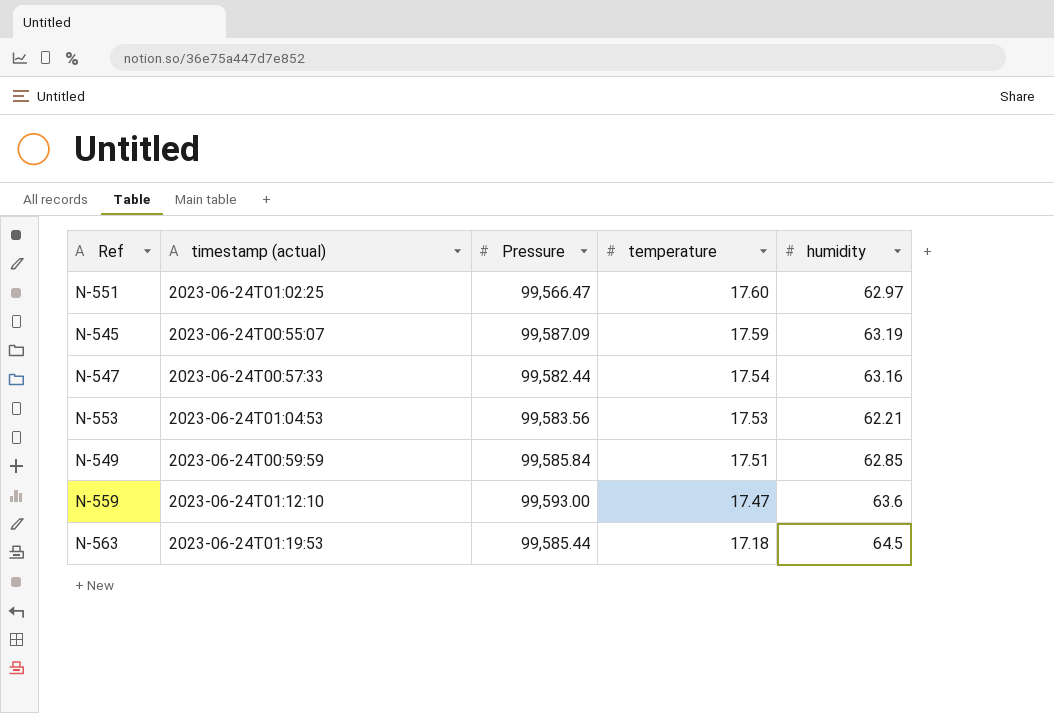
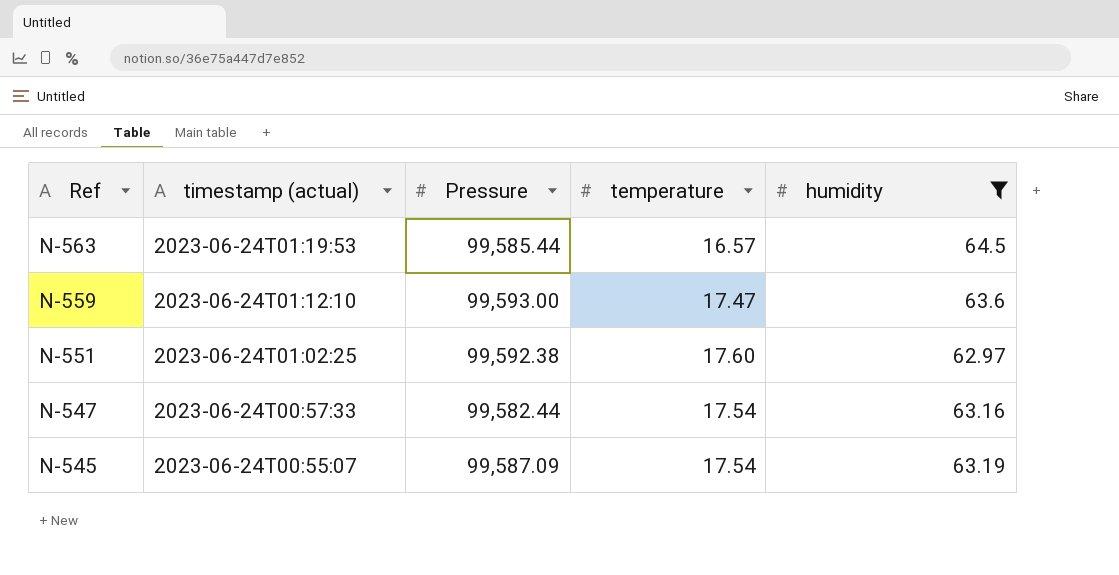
filter: none -> humidity >= 62.97
row order: temperature descending -> Ref descending
N-563 | temperature: 17.18 -> 16.57
N-551 | Pressure: 99,566.47 -> 99,592.38
N-545 | temperature: 17.59 -> 17.54

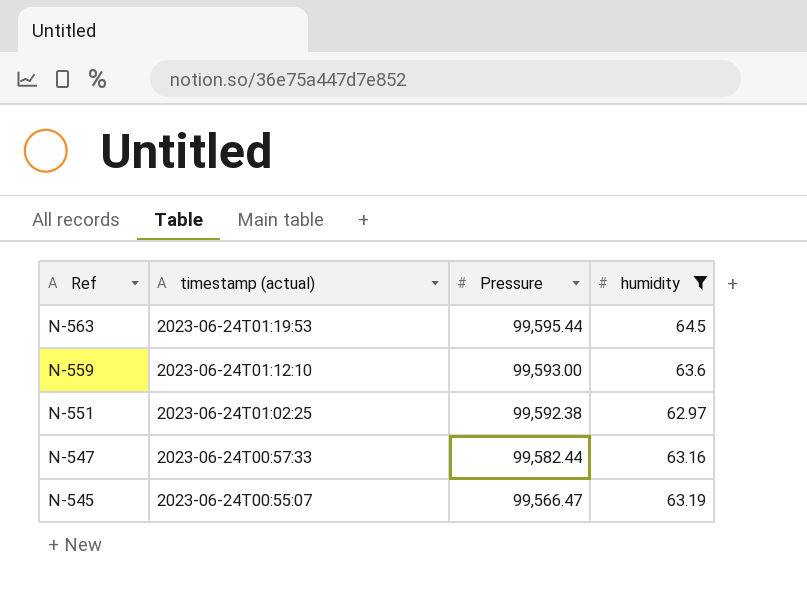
column temperature | position: 4 -> none
N-563 | Pressure: 99,585.44 -> 99,595.44
N-545 | Pressure: 99,587.09 -> 99,566.47

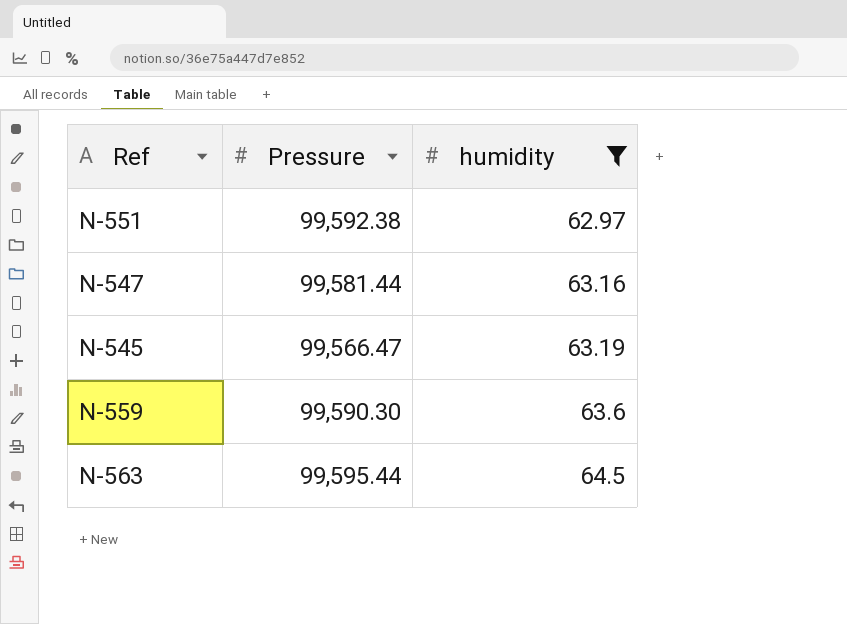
row order: Ref descending -> humidity ascending
column timestamp (actual) | position: 2 -> none
N-547 | Pressure: 99,582.44 -> 99,581.44
N-559 | Pressure: 99,593.00 -> 99,590.30

